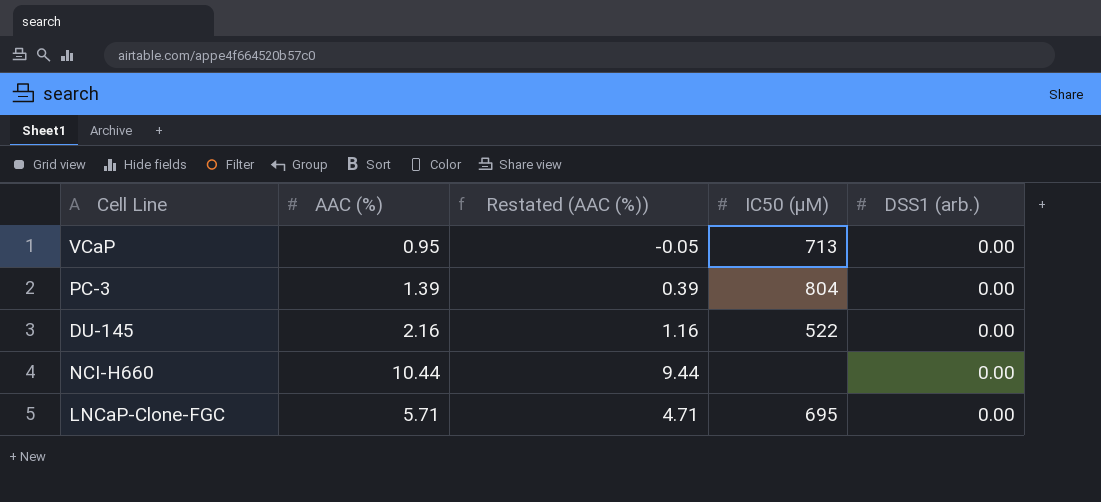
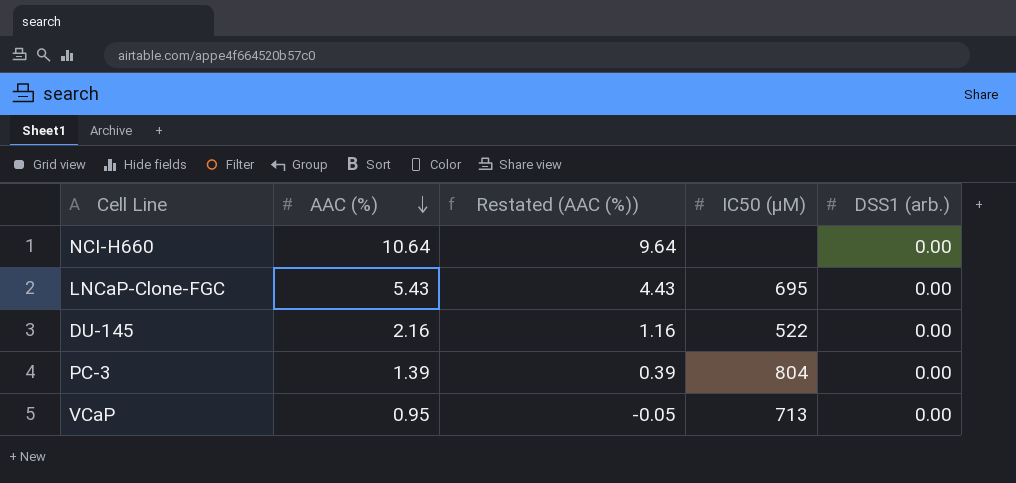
row order: none -> AAC (%) descending
NCI-H660 | AAC (%): 10.44 -> 10.64
NCI-H660 | Restated (AAC (%)): 9.44 -> 9.64
LNCaP-Clone-FGC | AAC (%): 5.71 -> 5.43
LNCaP-Clone-FGC | Restated (AAC (%)): 4.71 -> 4.43

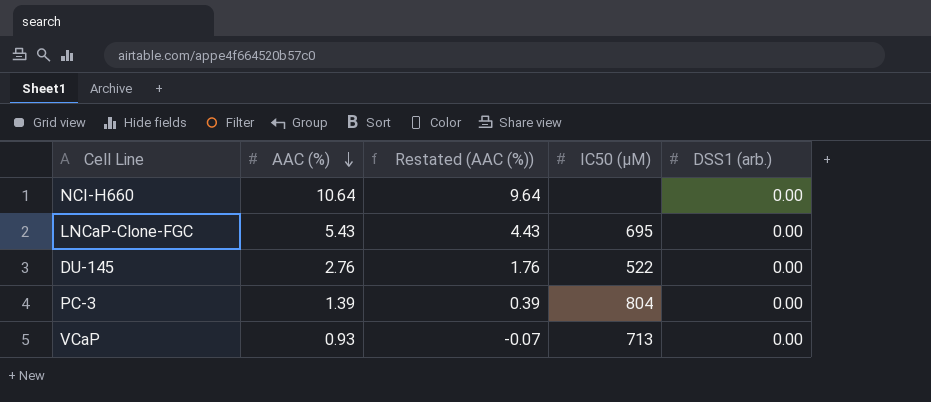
DU-145 | AAC (%): 2.16 -> 2.76
DU-145 | Restated (AAC (%)): 1.16 -> 1.76
VCaP | AAC (%): 0.95 -> 0.93
VCaP | Restated (AAC (%)): -0.05 -> -0.07

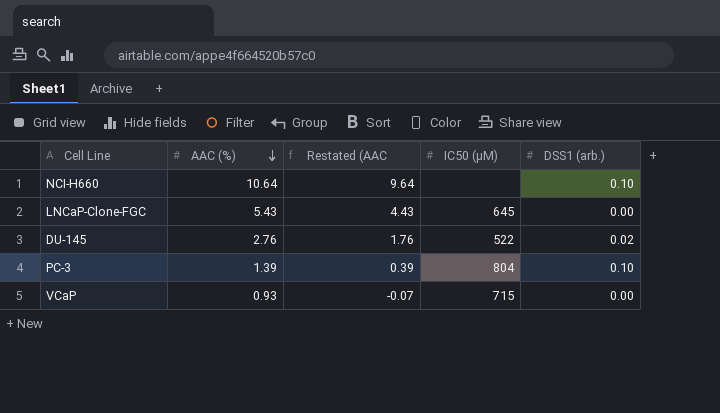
column name: Restated (AAC (%)) -> Restated (AAC
NCI-H660 | DSS1 (arb.): 0.00 -> 0.10
LNCaP-Clone-FGC | IC50 (µM): 695 -> 645
DU-145 | DSS1 (arb.): 0.00 -> 0.02
PC-3 | DSS1 (arb.): 0.00 -> 0.10
VCaP | IC50 (µM): 713 -> 715

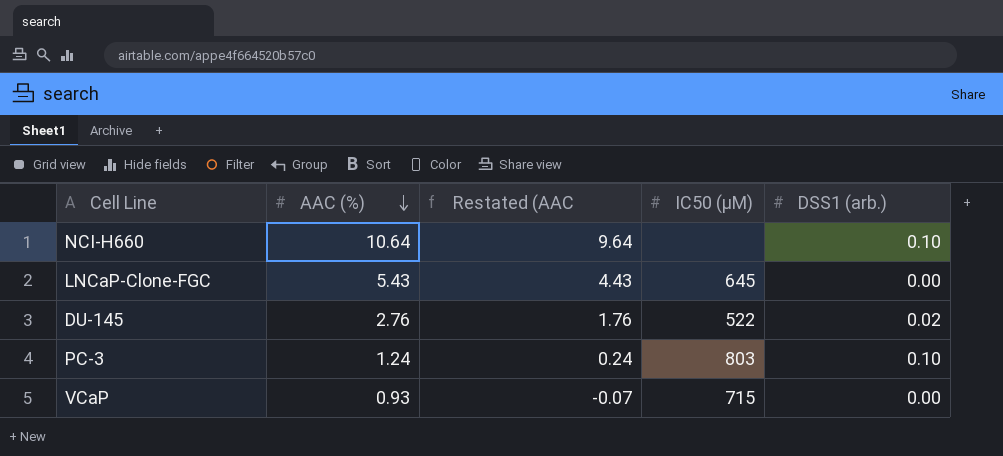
PC-3 | AAC (%): 1.39 -> 1.24
PC-3 | Restated (AAC: 0.39 -> 0.24
PC-3 | IC50 (µM): 804 -> 803

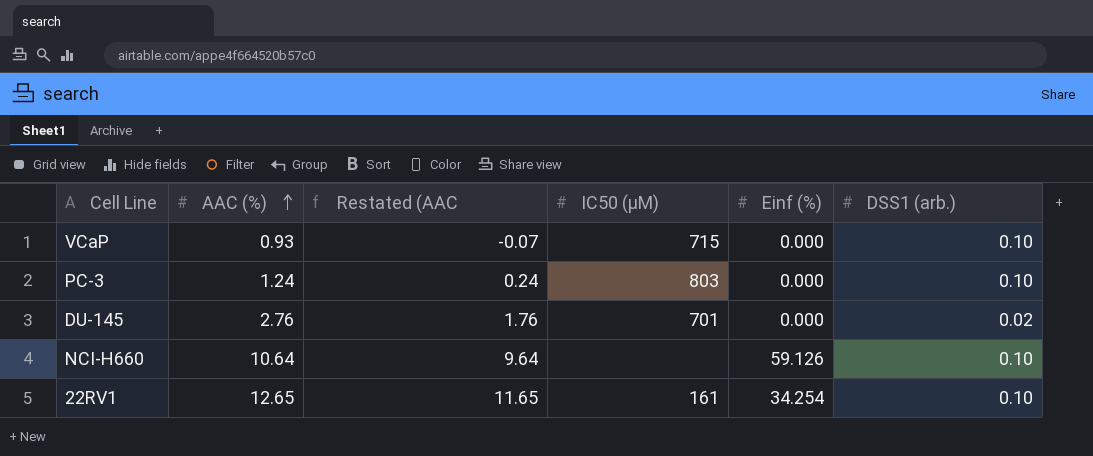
row order: AAC (%) descending -> AAC (%) ascending
column Einf (%) | position: none -> 5
row LNCaP-Clone-FGC: 5.43 | 4.43 | 645 | 0.00 -> none
VCaP | DSS1 (arb.): 0.00 -> 0.10
DU-145 | IC50 (µM): 522 -> 701
row 22RV1: none -> 12.65 | 11.65 | 161 | 34.254 | 0.10

